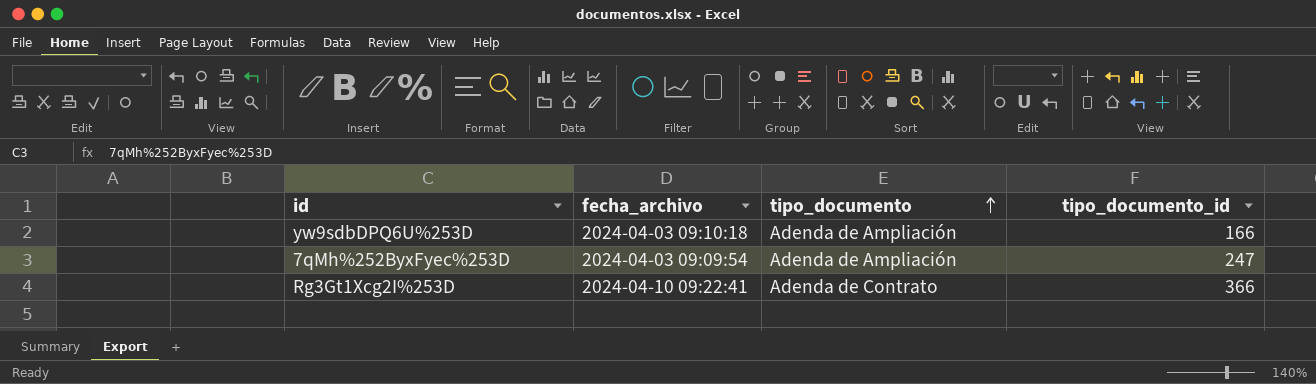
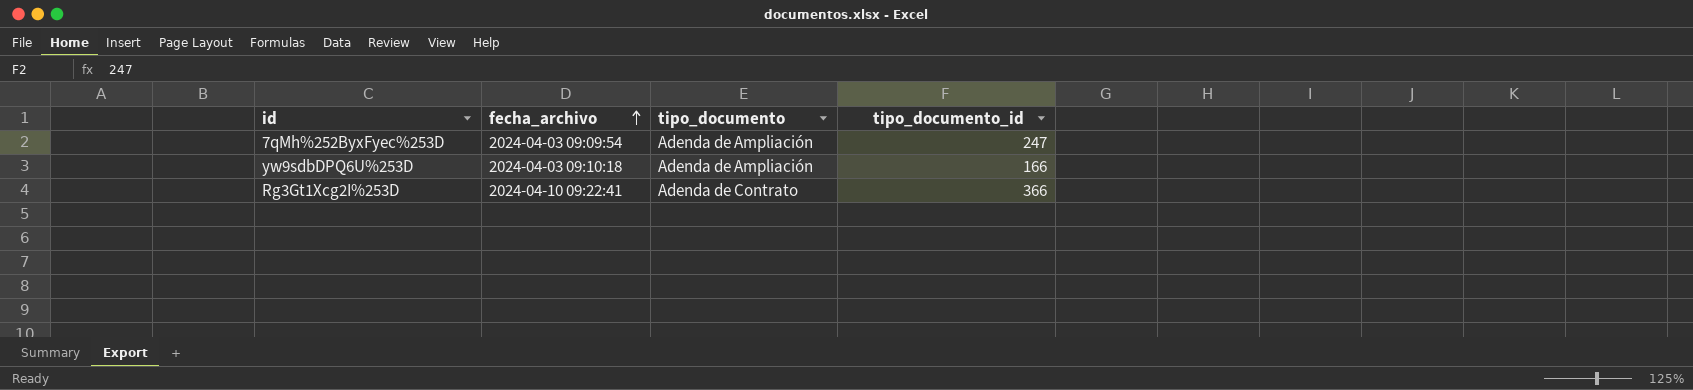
row order: tipo_documento ascending -> fecha_archivo ascending

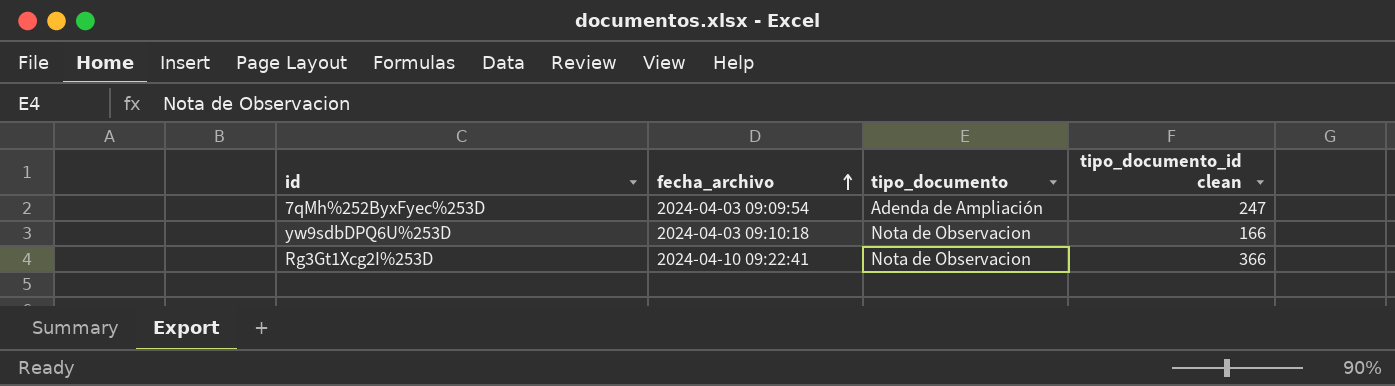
column name: tipo_documento_id -> tipo_documento_id clean
yw9sdbDPQ6U%253D | tipo_documento: Adenda de Ampliación -> Nota de Observacion
Rg3Gt1Xcg2I%253D | tipo_documento: Adenda de Contrato -> Nota de Observacion

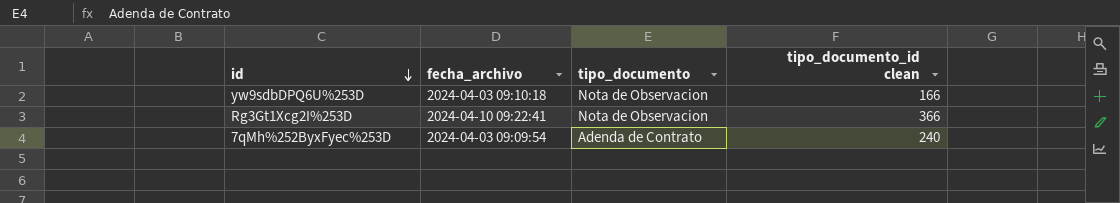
row order: fecha_archivo ascending -> id descending
7qMh%252ByxFyec%253D | tipo_documento: Adenda de Ampliación -> Adenda de Contrato
7qMh%252ByxFyec%253D | tipo_documento_id clean: 247 -> 240

